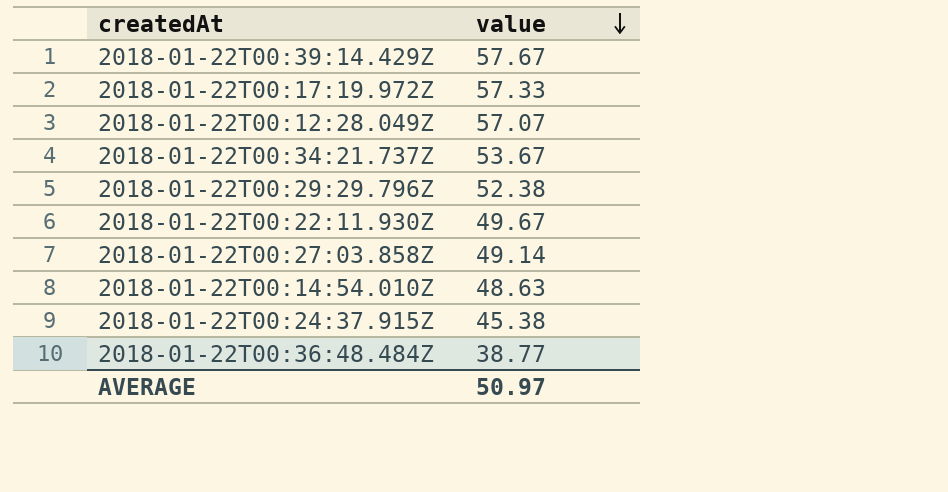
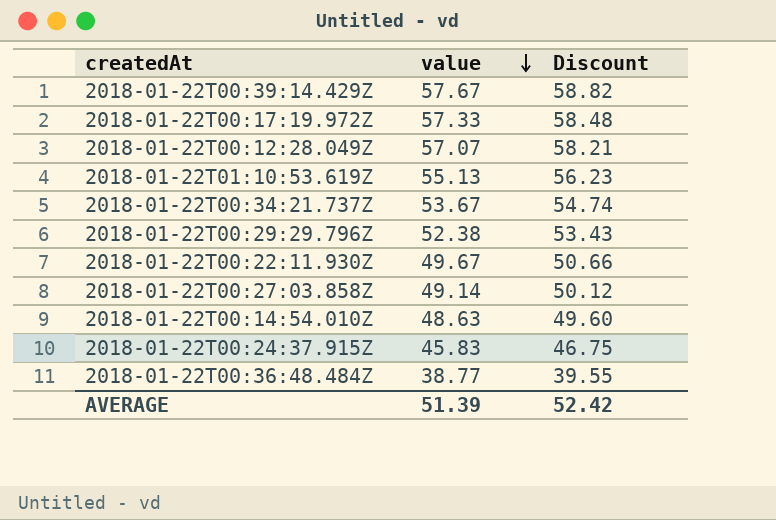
column Discount | formula: none -> [value] * 1.02
row 2018-01-22T01:10:53.619Z: none -> 55.13 | 56.23
2018-01-22T00:24:37.915Z | value: 45.38 -> 45.83
AVERAGE | value: 50.97 -> 51.39

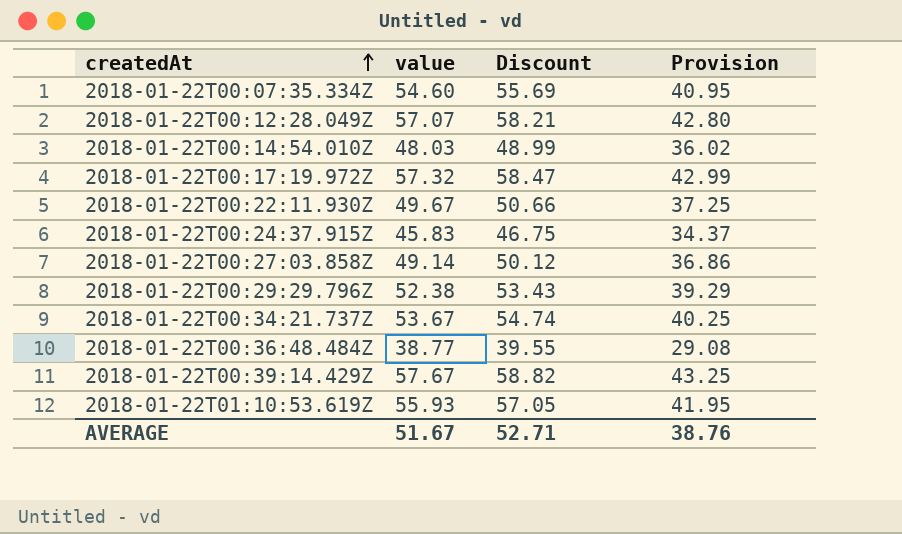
row order: value descending -> createdAt ascending
column Provision | formula: none -> [value] * 0.75
row 2018-01-22T00:07:35.334Z: none -> 54.60 | 55.69 | 40.95
2018-01-22T00:14:54.010Z | value: 48.63 -> 48.03
2018-01-22T00:14:54.010Z | Discount: 49.60 -> 48.99
2018-01-22T00:17:19.972Z | value: 57.33 -> 57.32
2018-01-22T00:17:19.972Z | Discount: 58.48 -> 58.47
2018-01-22T01:10:53.619Z | value: 55.13 -> 55.93
2018-01-22T01:10:53.619Z | Discount: 56.23 -> 57.05
AVERAGE | value: 51.39 -> 51.67
AVERAGE | Discount: 52.42 -> 52.71

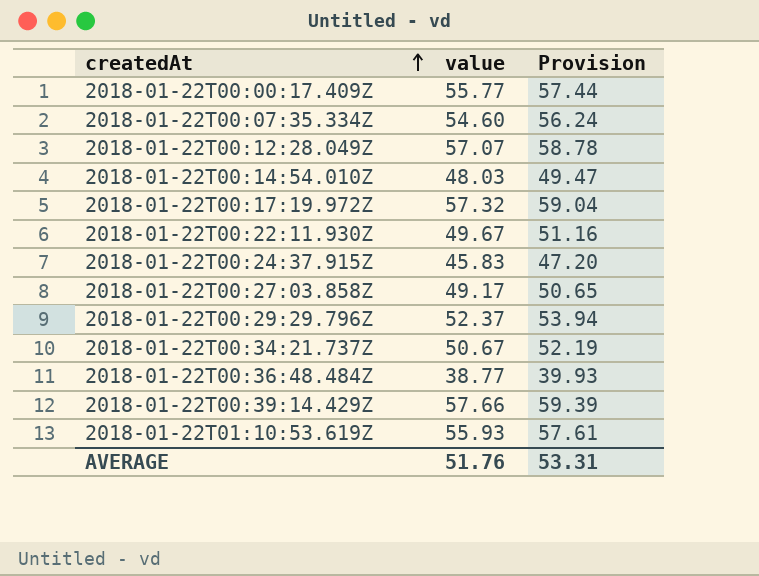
column Discount | formula: [value] * 1.02 -> none
column Provision | formula: [value] * 0.75 -> [value] * 1.03
row 2018-01-22T00:00:17.409Z: none -> 55.77 | 57.44
2018-01-22T00:27:03.858Z | value: 49.14 -> 49.17
2018-01-22T00:29:29.796Z | value: 52.38 -> 52.37
2018-01-22T00:34:21.737Z | value: 53.67 -> 50.67
2018-01-22T00:39:14.429Z | value: 57.67 -> 57.66
AVERAGE | value: 51.67 -> 51.76
AVERAGE | Provision: 38.76 -> 53.31

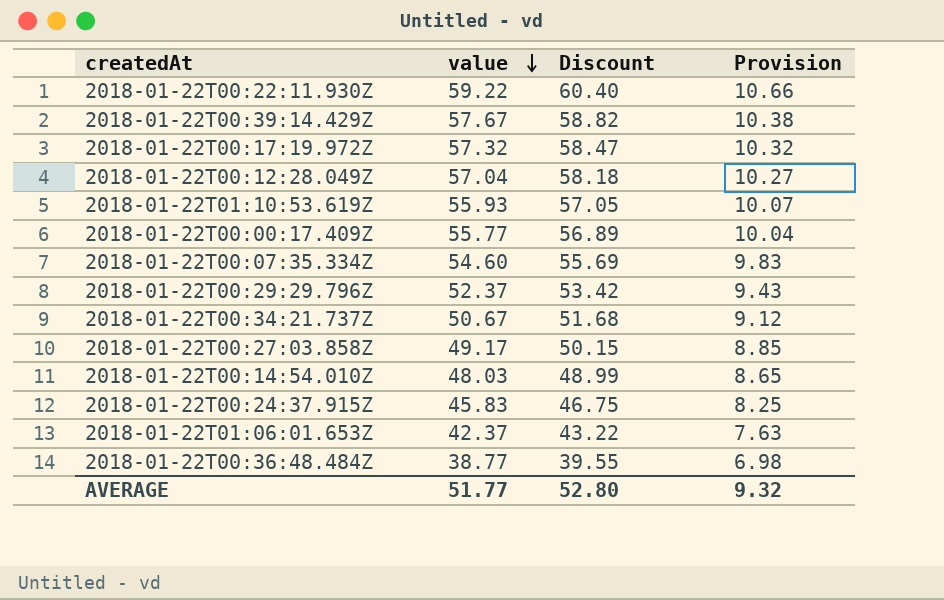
row order: createdAt ascending -> value descending
column Discount | formula: none -> [value] * 1.02
column Provision | formula: [value] * 1.03 -> [value] * 0.18
2018-01-22T00:22:11.930Z | value: 49.67 -> 59.22
2018-01-22T00:39:14.429Z | value: 57.66 -> 57.67
2018-01-22T00:12:28.049Z | value: 57.07 -> 57.04
row 2018-01-22T01:06:01.653Z: none -> 42.37 | 43.22 | 7.63
AVERAGE | value: 51.76 -> 51.77
AVERAGE | Provision: 53.31 -> 9.32

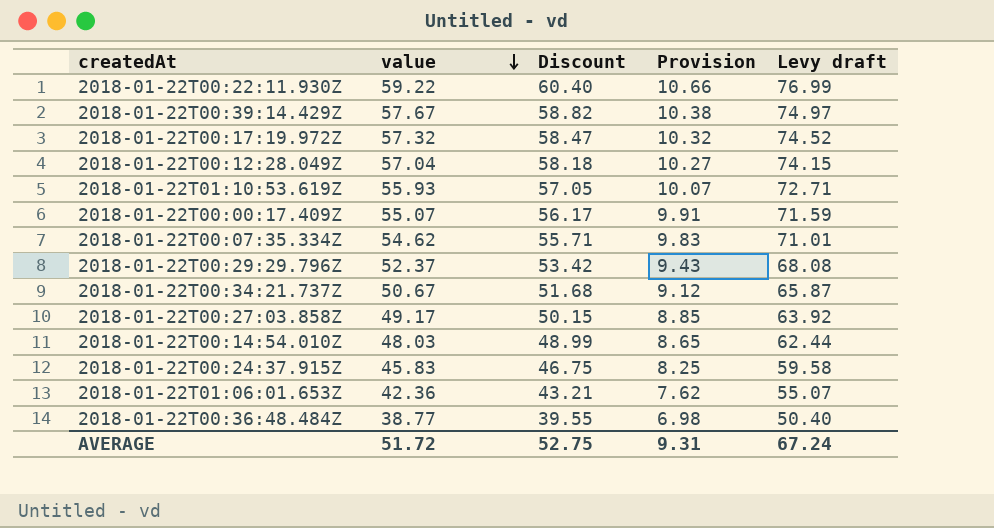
column Levy draft | formula: none -> [value] * 1.3
2018-01-22T00:00:17.409Z | value: 55.77 -> 55.07
2018-01-22T00:00:17.409Z | Discount: 56.89 -> 56.17
2018-01-22T00:00:17.409Z | Provision: 10.04 -> 9.91
2018-01-22T00:07:35.334Z | value: 54.60 -> 54.62
2018-01-22T00:07:35.334Z | Discount: 55.69 -> 55.71
2018-01-22T01:06:01.653Z | value: 42.37 -> 42.36
2018-01-22T01:06:01.653Z | Discount: 43.22 -> 43.21
2018-01-22T01:06:01.653Z | Provision: 7.63 -> 7.62
AVERAGE | value: 51.77 -> 51.72
AVERAGE | Discount: 52.80 -> 52.75
AVERAGE | Provision: 9.32 -> 9.31

